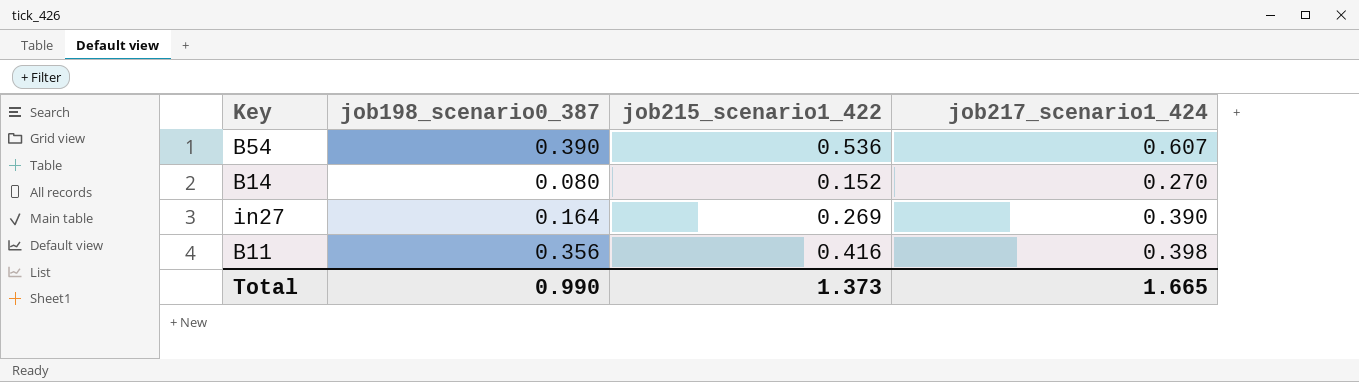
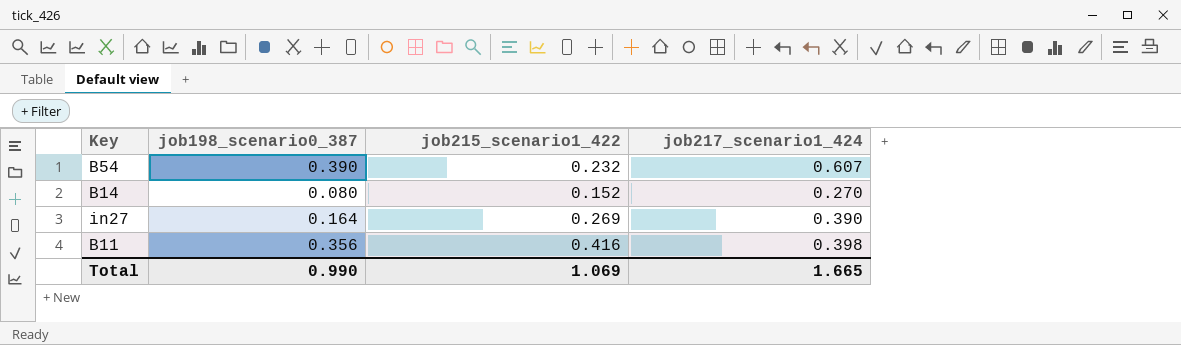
B54 | job215_scenario1_422: 0.536 -> 0.232
Total | job215_scenario1_422: 1.373 -> 1.069

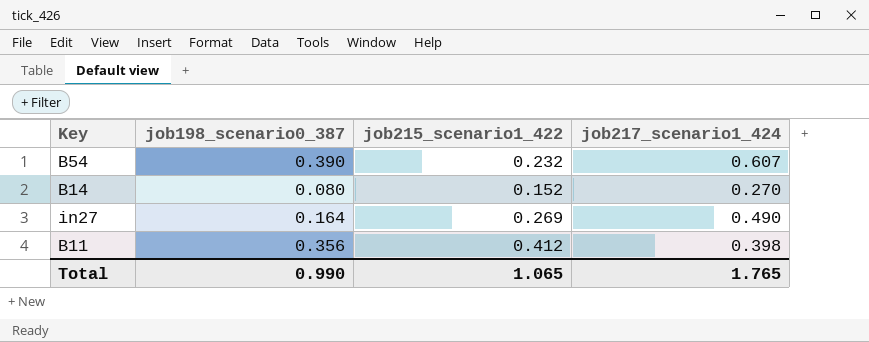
in27 | job217_scenario1_424: 0.390 -> 0.490
B11 | job215_scenario1_422: 0.416 -> 0.412
Total | job215_scenario1_422: 1.069 -> 1.065
Total | job217_scenario1_424: 1.665 -> 1.765

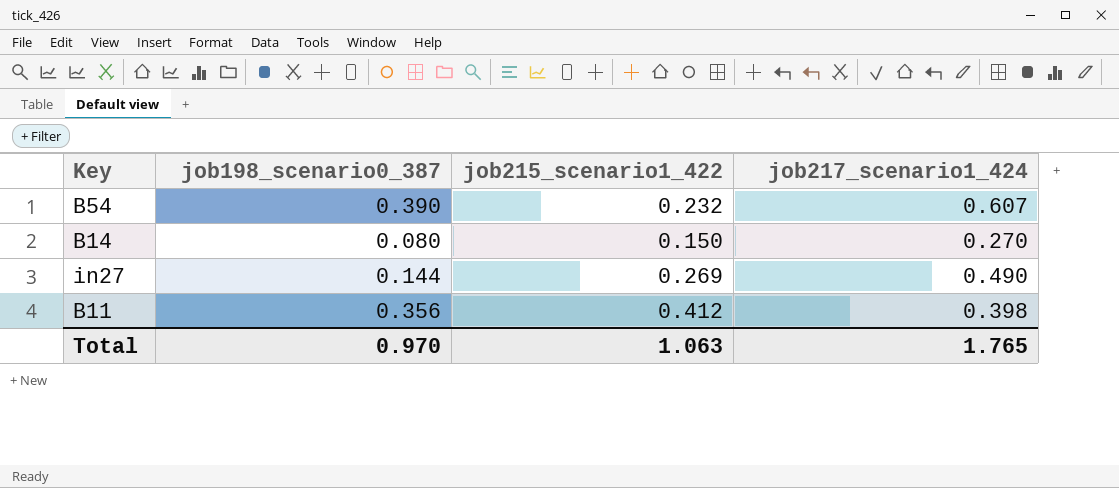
B14 | job215_scenario1_422: 0.152 -> 0.150
in27 | job198_scenario0_387: 0.164 -> 0.144
Total | job198_scenario0_387: 0.990 -> 0.970
Total | job215_scenario1_422: 1.065 -> 1.063

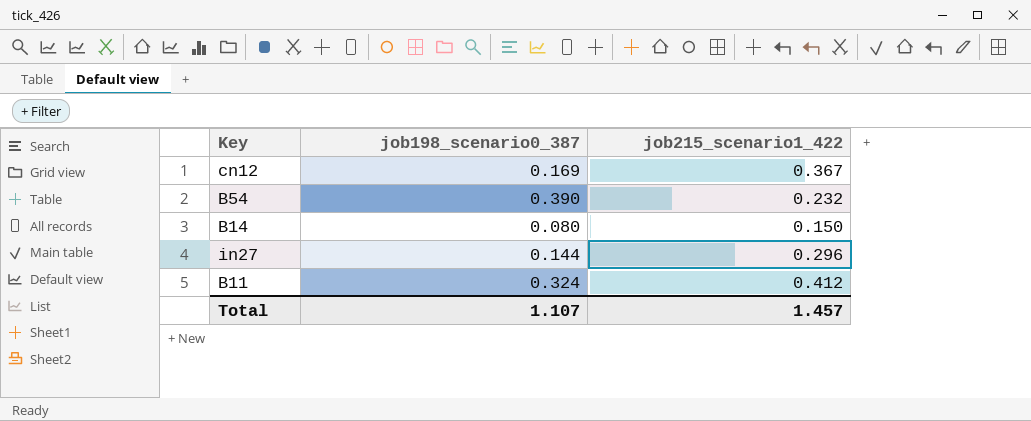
column job217_scenario1_424 | position: 4 -> none
row cn12: none -> 0.169 | 0.367
in27 | job215_scenario1_422: 0.269 -> 0.296
B11 | job198_scenario0_387: 0.356 -> 0.324
Total | job198_scenario0_387: 0.970 -> 1.107
Total | job215_scenario1_422: 1.063 -> 1.457

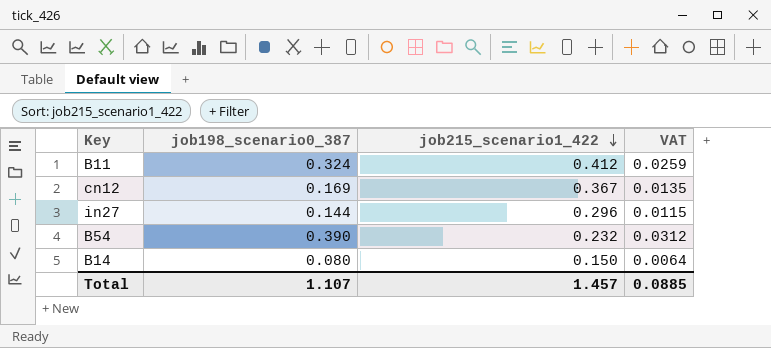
row order: none -> job215_scenario1_422 descending
column VAT | formula: none -> [job198_scenario0_387] * 0.08

